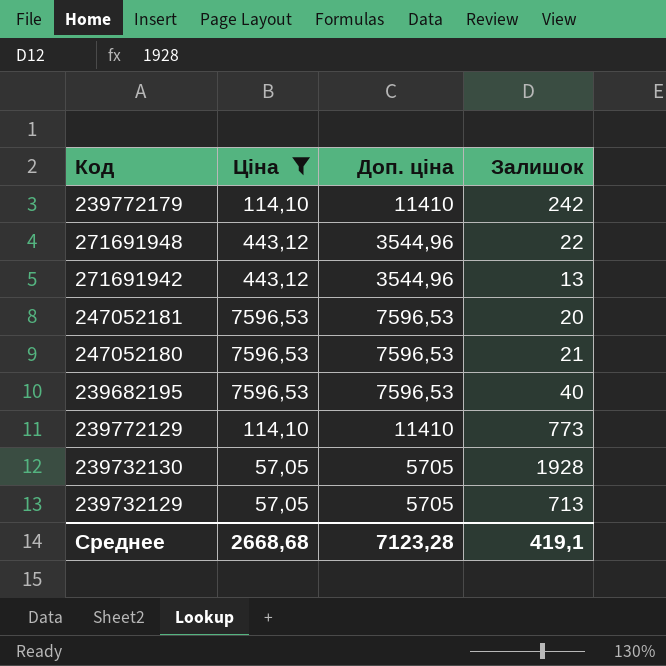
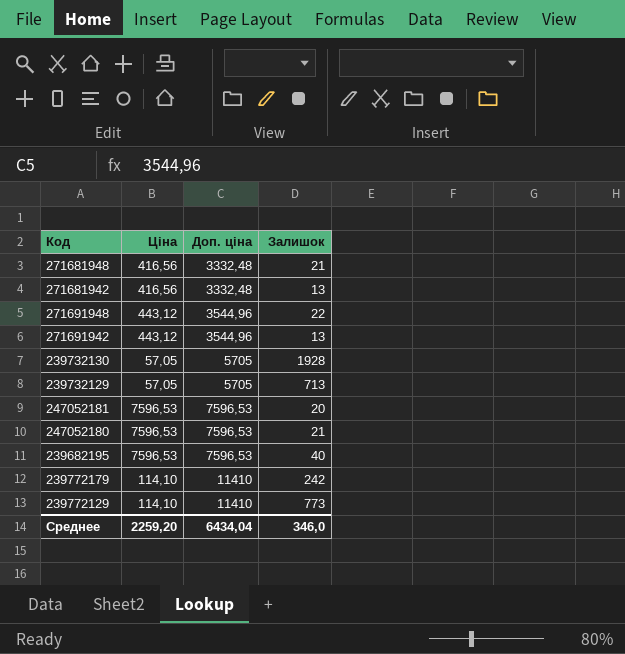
filter: Ціна != 416,56 -> none
row order: none -> Доп. ціна ascending
Среднее | Ціна: 2668,68 -> 2259,20
Среднее | Доп. ціна: 7123,28 -> 6434,04
Среднее | Залишок: 419,1 -> 346,0

